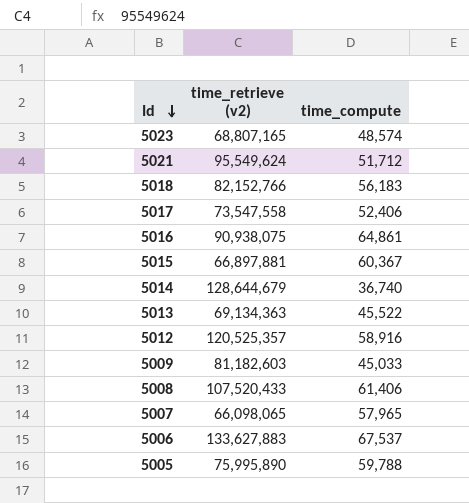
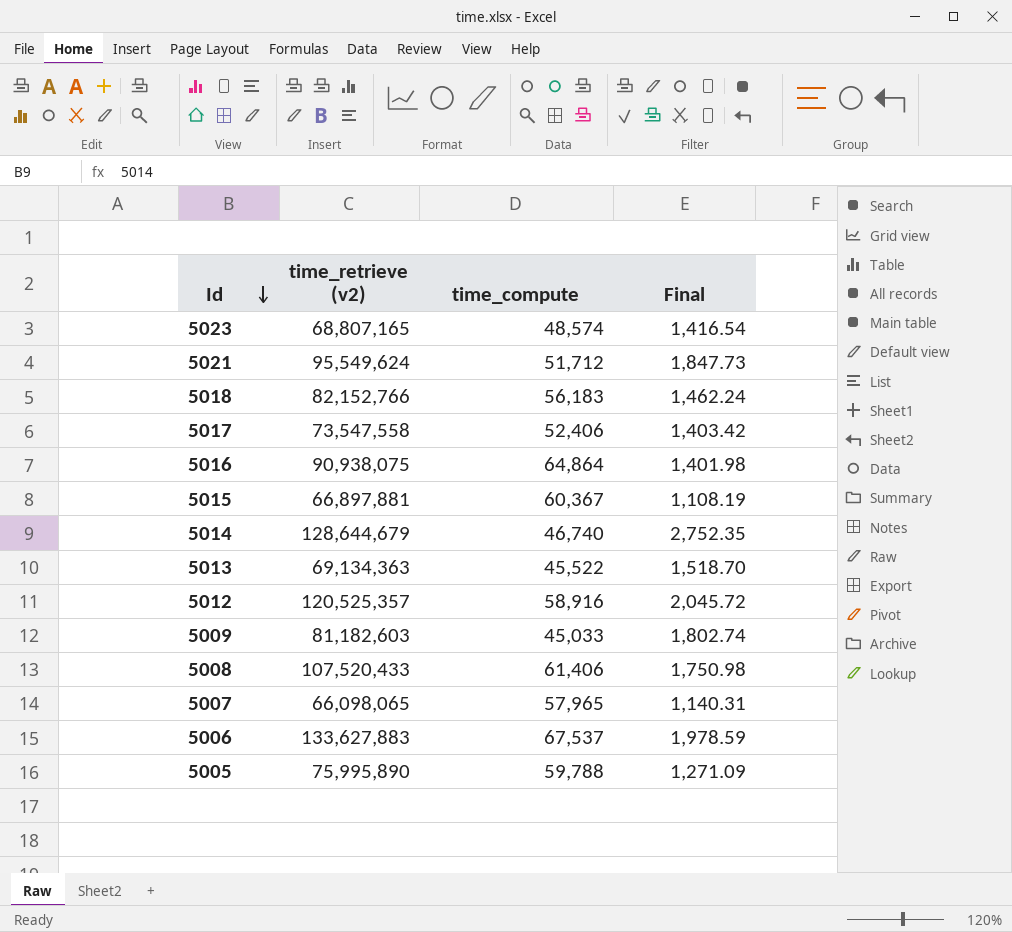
column Final | formula: none -> [time_retrieve (v2)] / [time_compute]
5016 | time_compute: 64,861 -> 64,864
5014 | time_compute: 36,740 -> 46,740

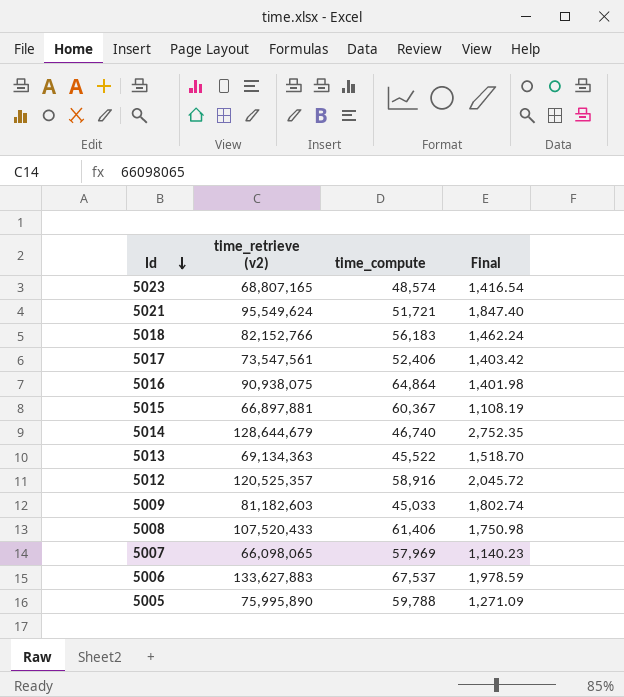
5021 | time_compute: 51,712 -> 51,721
5021 | Final: 1,847.73 -> 1,847.40
5017 | time_retrieve (v2): 73,547,558 -> 73,547,561
5007 | time_compute: 57,965 -> 57,969
5007 | Final: 1,140.31 -> 1,140.23

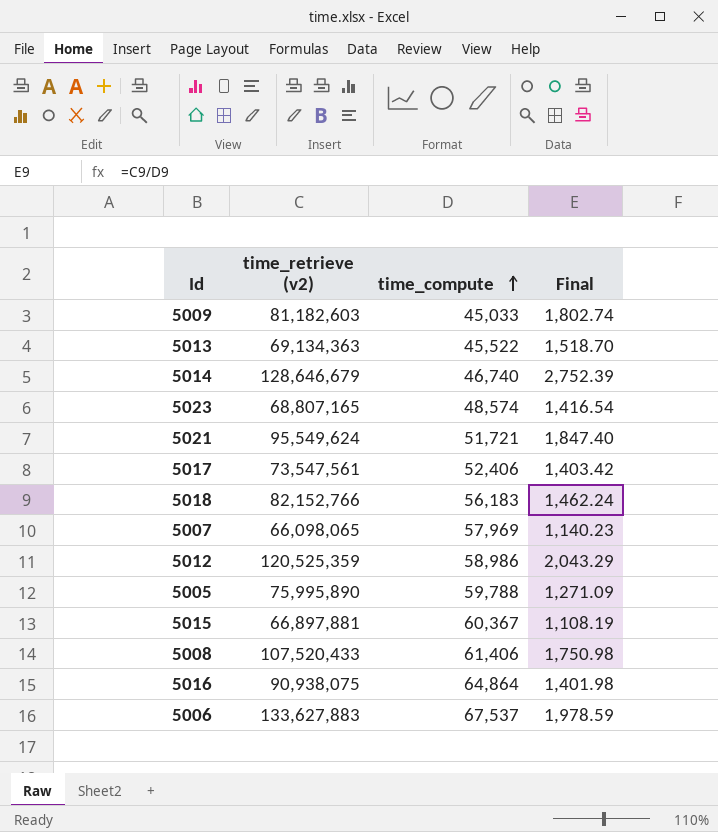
row order: Id descending -> time_compute ascending
5014 | time_retrieve (v2): 128,644,679 -> 128,646,679
5014 | Final: 2,752.35 -> 2,752.39
5012 | time_retrieve (v2): 120,525,357 -> 120,525,359
5012 | time_compute: 58,916 -> 58,986
5012 | Final: 2,045.72 -> 2,043.29

